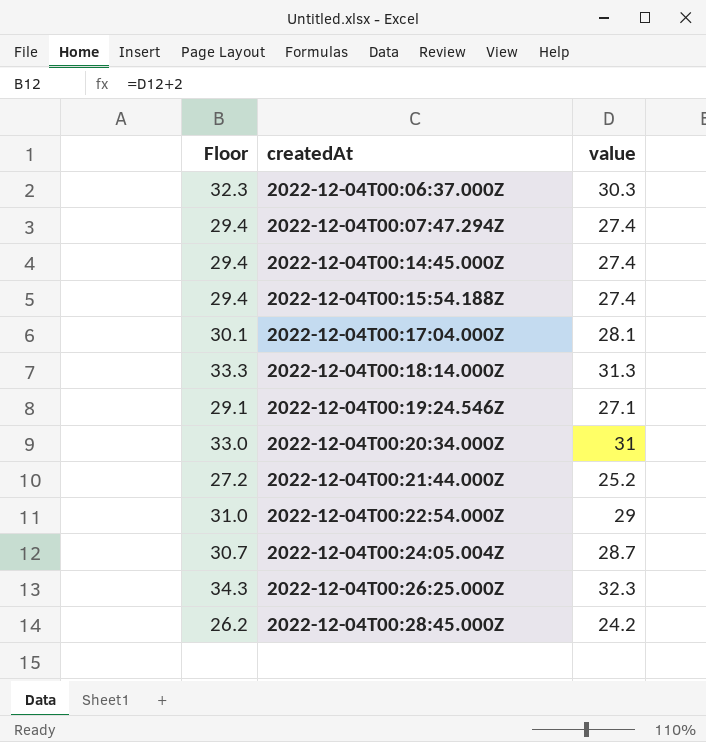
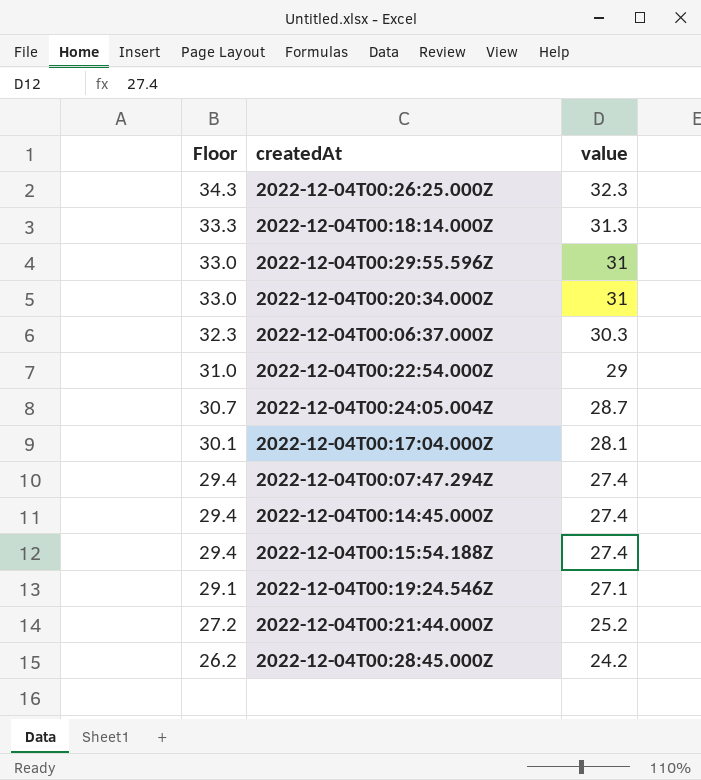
row order: createdAt ascending -> Floor descending
row 2022-12-04T00:29:55.596Z: none -> 33.0 | 31

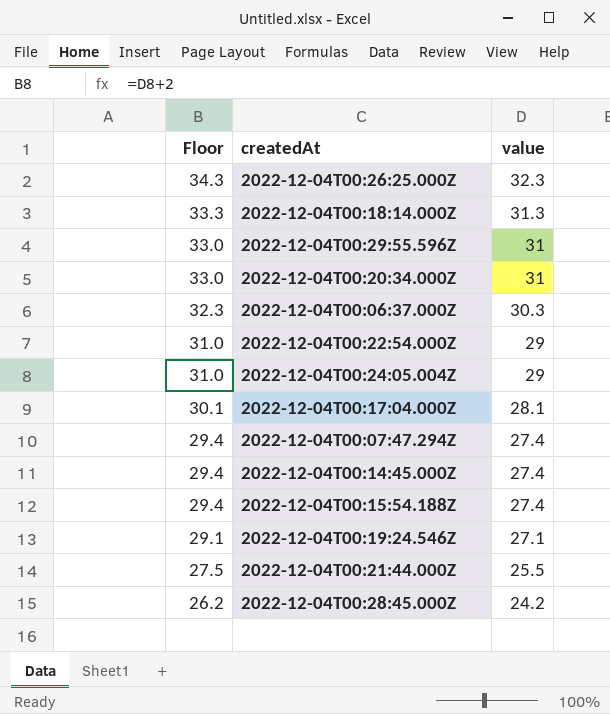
2022-12-04T00:24:05.004Z | Floor: 30.7 -> 31.0
2022-12-04T00:24:05.004Z | value: 28.7 -> 29
2022-12-04T00:21:44.000Z | Floor: 27.2 -> 27.5
2022-12-04T00:21:44.000Z | value: 25.2 -> 25.5

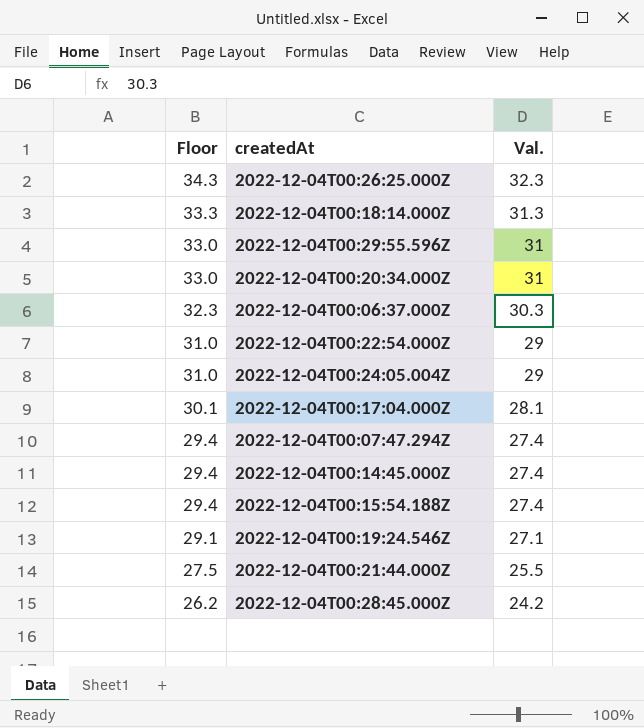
column name: value -> Val.

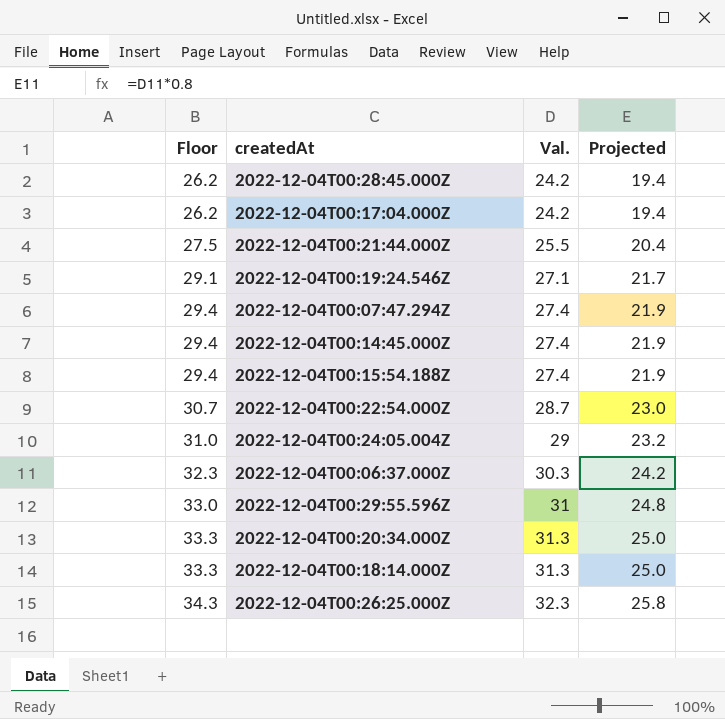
row order: Floor descending -> Floor ascending
column Projected | formula: none -> [Val.] * 0.8
2022-12-04T00:17:04.000Z | Floor: 30.1 -> 26.2
2022-12-04T00:17:04.000Z | Val.: 28.1 -> 24.2
2022-12-04T00:22:54.000Z | Floor: 31.0 -> 30.7
2022-12-04T00:22:54.000Z | Val.: 29 -> 28.7
2022-12-04T00:20:34.000Z | Floor: 33.0 -> 33.3
2022-12-04T00:20:34.000Z | Val.: 31 -> 31.3

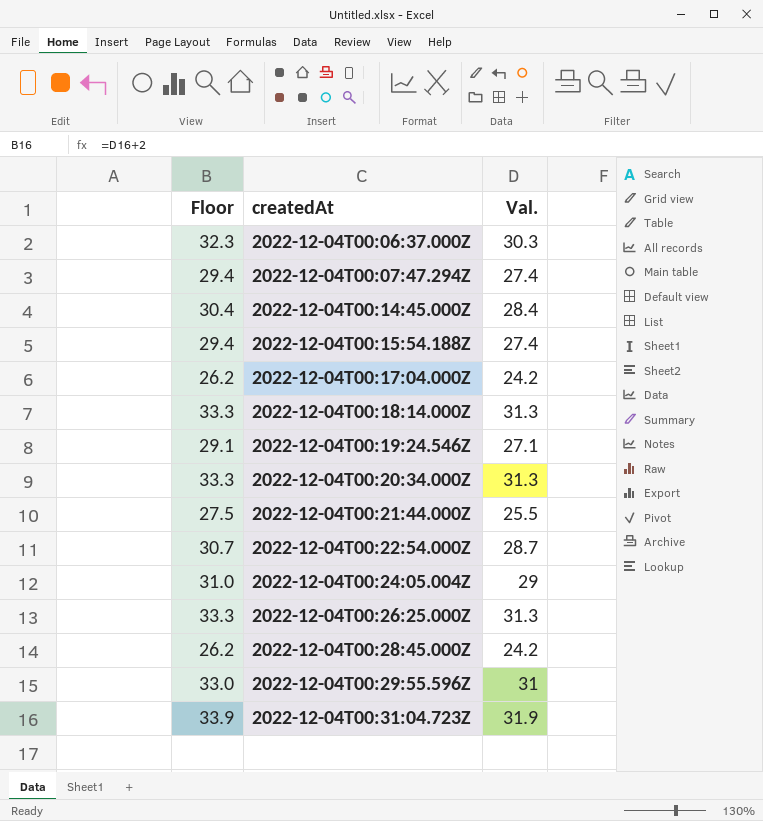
row order: Floor ascending -> createdAt ascending
column Projected | formula: [Val.] * 0.8 -> none
2022-12-04T00:14:45.000Z | Floor: 29.4 -> 30.4
2022-12-04T00:14:45.000Z | Val.: 27.4 -> 28.4
2022-12-04T00:26:25.000Z | Floor: 34.3 -> 33.3
2022-12-04T00:26:25.000Z | Val.: 32.3 -> 31.3
row 2022-12-04T00:31:04.723Z: none -> 33.9 | 31.9

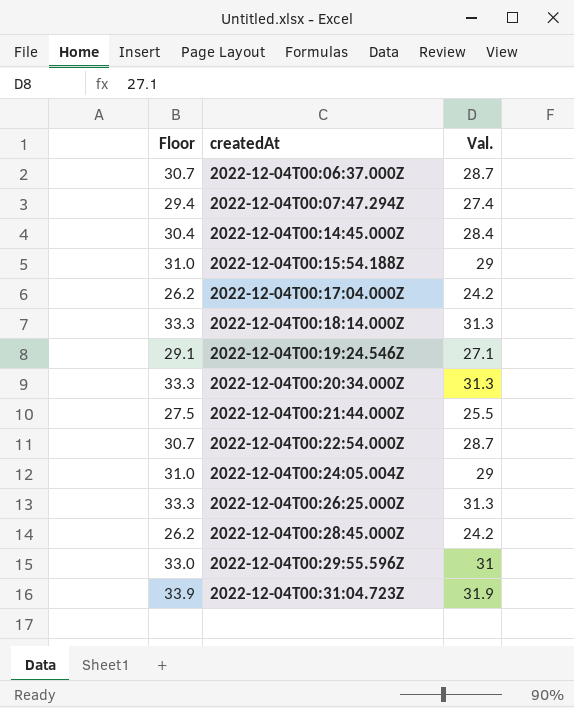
2022-12-04T00:06:37.000Z | Floor: 32.3 -> 30.7
2022-12-04T00:06:37.000Z | Val.: 30.3 -> 28.7
2022-12-04T00:15:54.188Z | Floor: 29.4 -> 31.0
2022-12-04T00:15:54.188Z | Val.: 27.4 -> 29

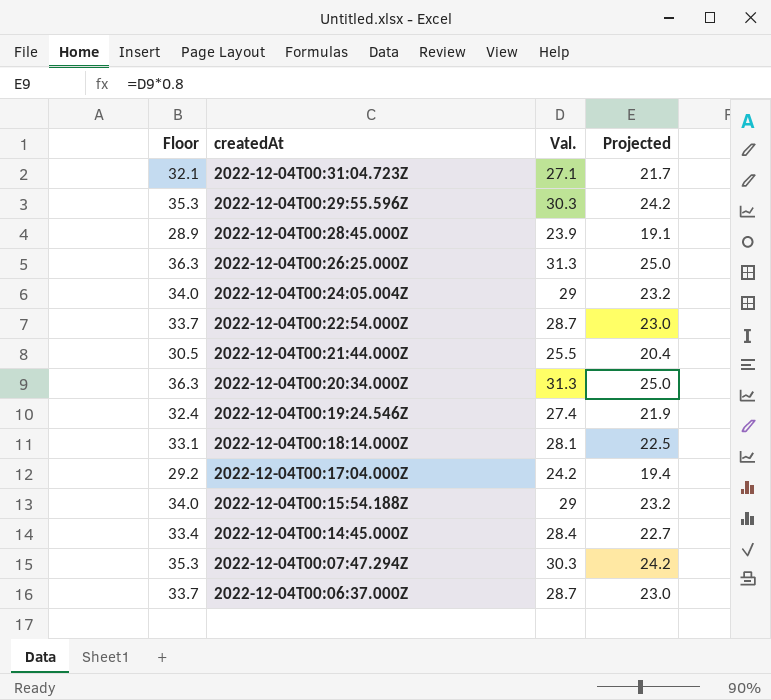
row order: createdAt ascending -> createdAt descending
column Floor | formula: [Val.] + 2 -> [Val.] + 5
column Projected | formula: none -> [Val.] * 0.8
2022-12-04T00:31:04.723Z | Val.: 31.9 -> 27.1
2022-12-04T00:29:55.596Z | Val.: 31 -> 30.3
2022-12-04T00:28:45.000Z | Val.: 24.2 -> 23.9
2022-12-04T00:19:24.546Z | Val.: 27.1 -> 27.4
2022-12-04T00:18:14.000Z | Val.: 31.3 -> 28.1
2022-12-04T00:07:47.294Z | Val.: 27.4 -> 30.3

